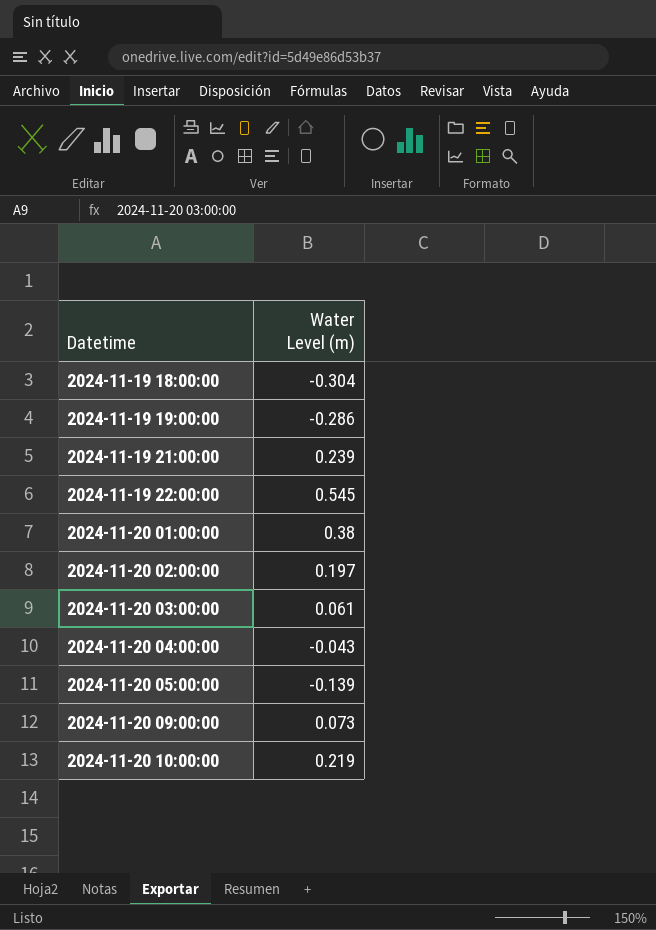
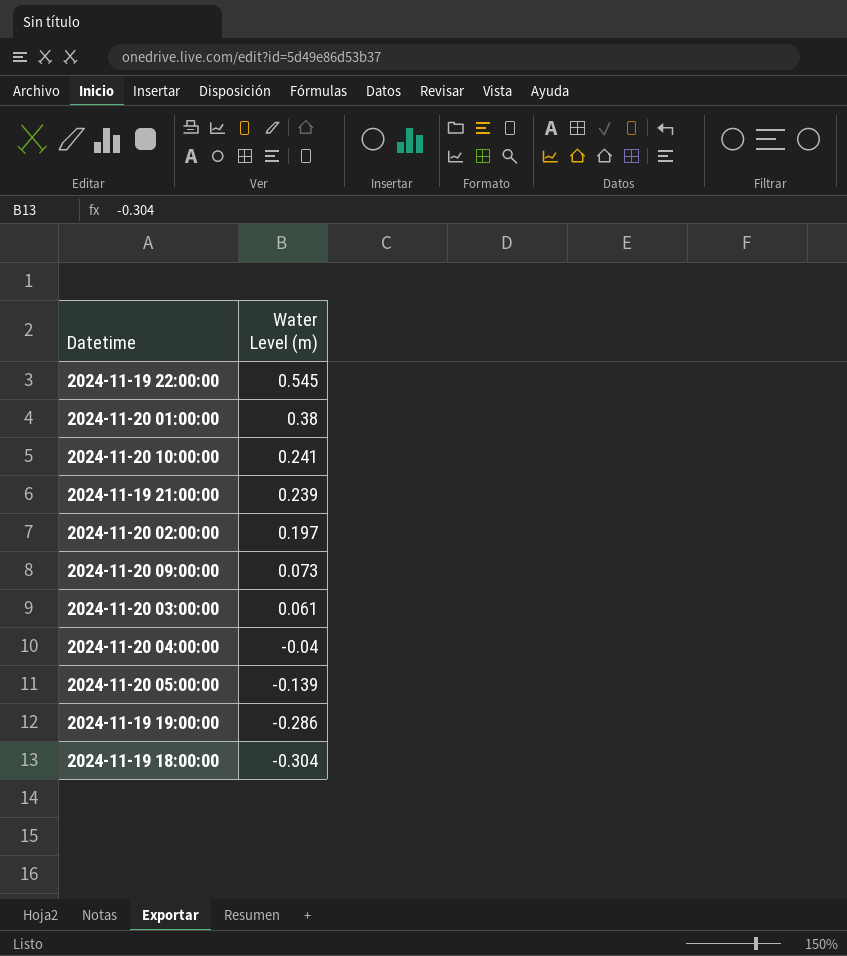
row order: Datetime ascending -> Water Level (m) descending
2024-11-20 10:00:00 | Water Level (m): 0.219 -> 0.241
2024-11-20 04:00:00 | Water Level (m): -0.043 -> -0.04

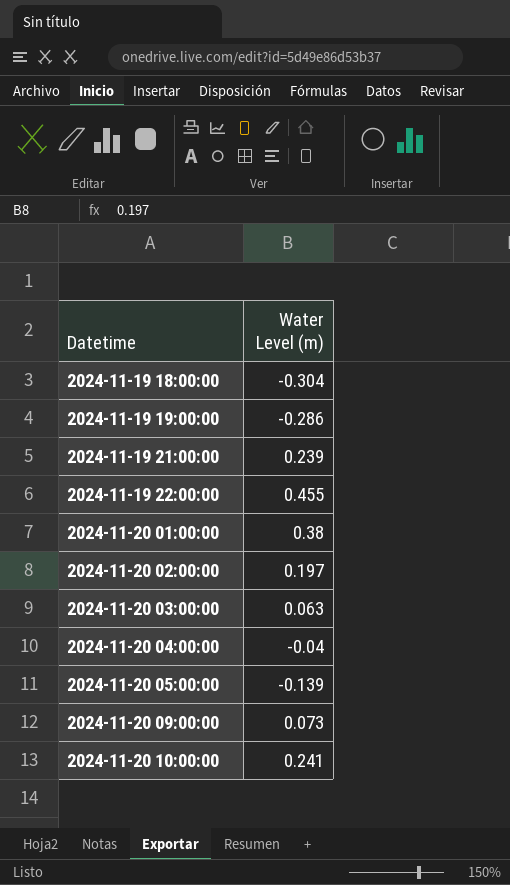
row order: Water Level (m) descending -> Datetime ascending
2024-11-19 22:00:00 | Water Level (m): 0.545 -> 0.455
2024-11-20 03:00:00 | Water Level (m): 0.061 -> 0.063

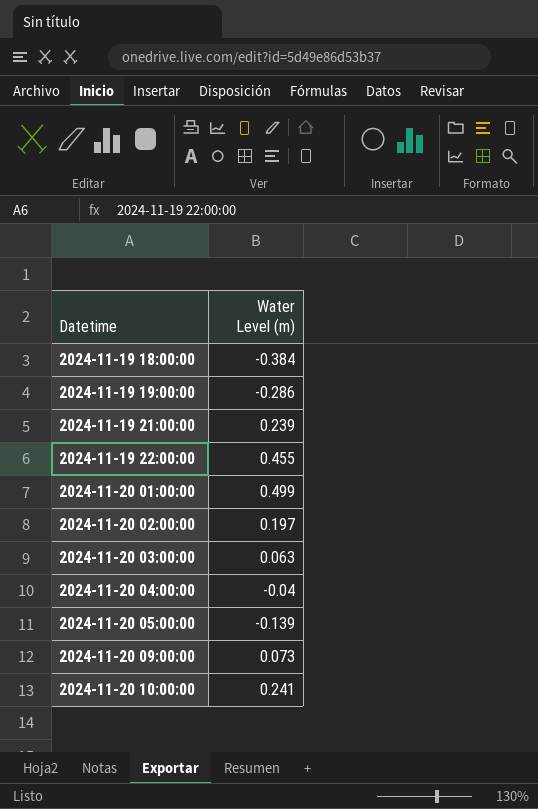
2024-11-19 18:00:00 | Water Level (m): -0.304 -> -0.384
2024-11-20 01:00:00 | Water Level (m): 0.38 -> 0.499

